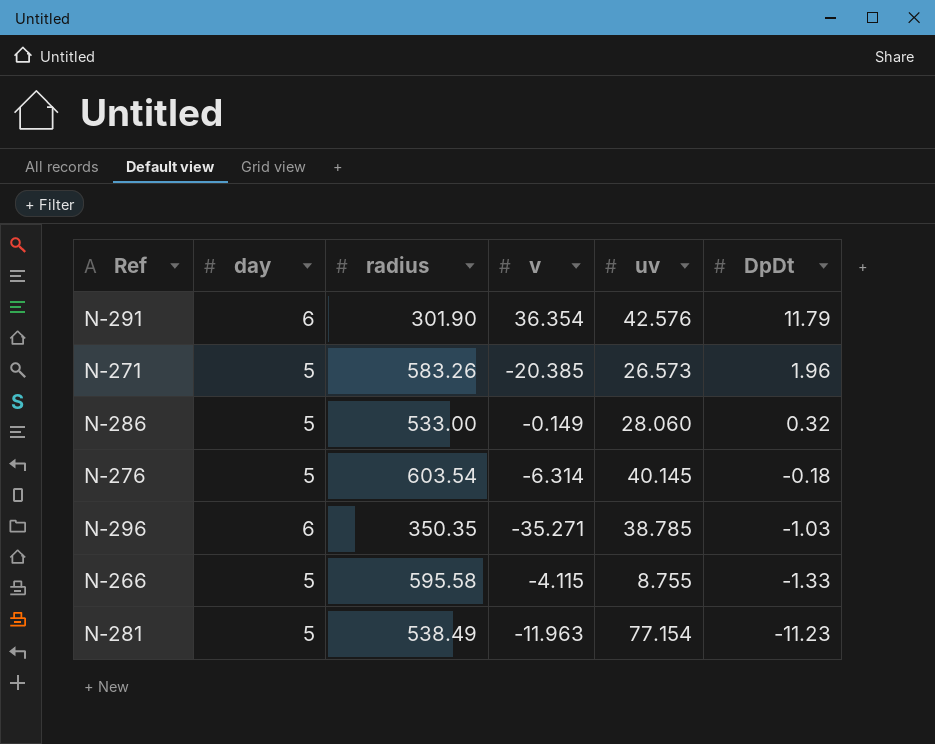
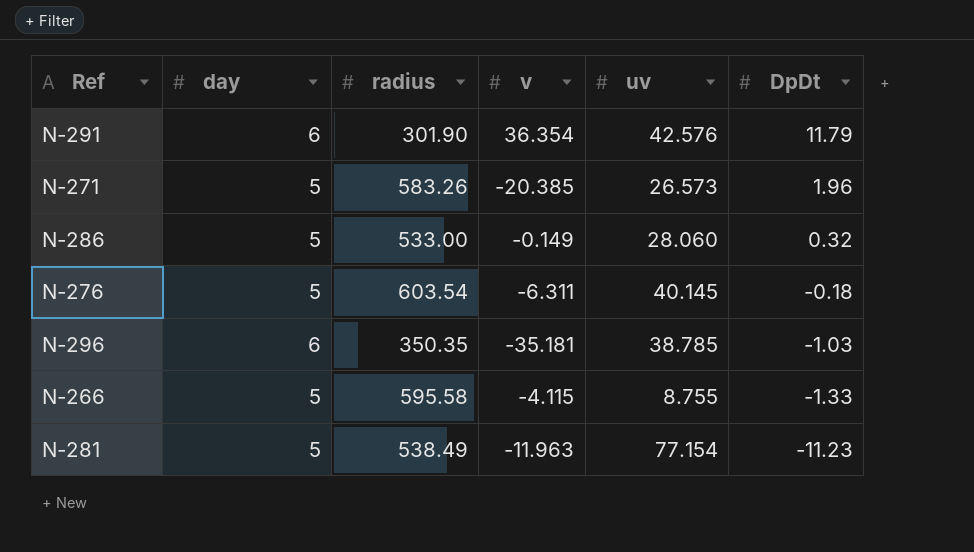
N-276 | v: -6.314 -> -6.311
N-296 | v: -35.271 -> -35.181

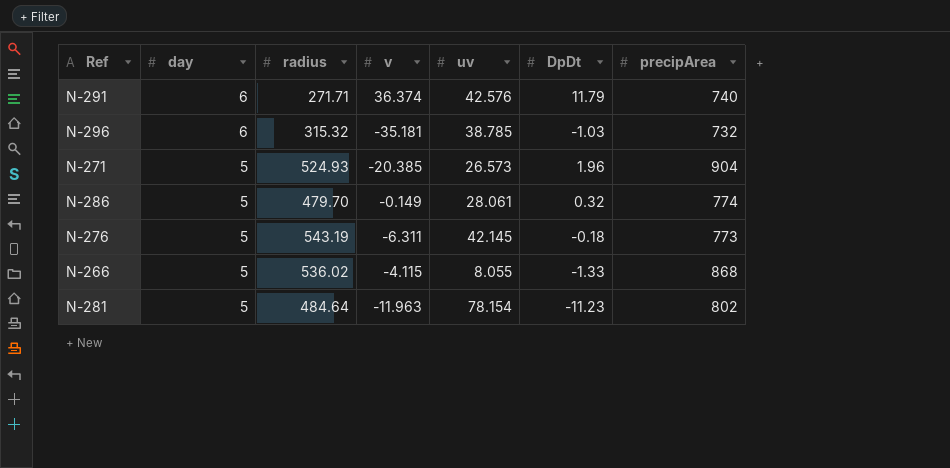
row order: DpDt descending -> day descending
column precipArea | position: none -> 7
N-291 | radius: 301.90 -> 271.71
N-291 | v: 36.354 -> 36.374
N-296 | radius: 350.35 -> 315.32
N-271 | radius: 583.26 -> 524.93
N-286 | radius: 533.00 -> 479.70
N-286 | uv: 28.060 -> 28.061
N-276 | radius: 603.54 -> 543.19
N-276 | uv: 40.145 -> 42.145
N-266 | radius: 595.58 -> 536.02
N-266 | uv: 8.755 -> 8.055
N-281 | radius: 538.49 -> 484.64
N-281 | uv: 77.154 -> 78.154

